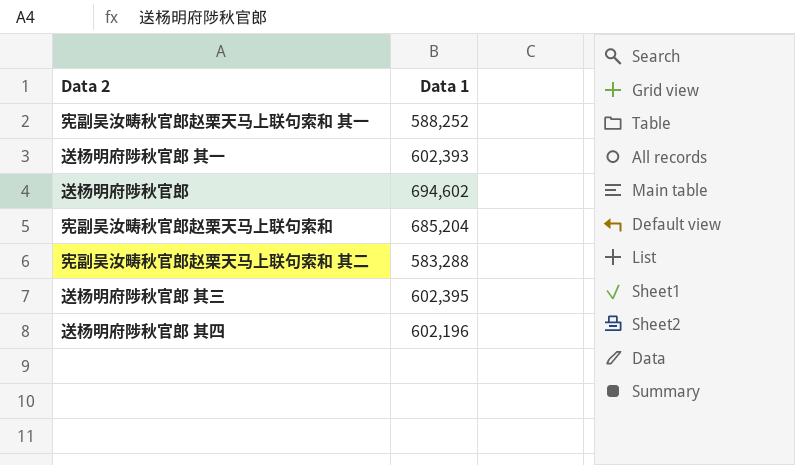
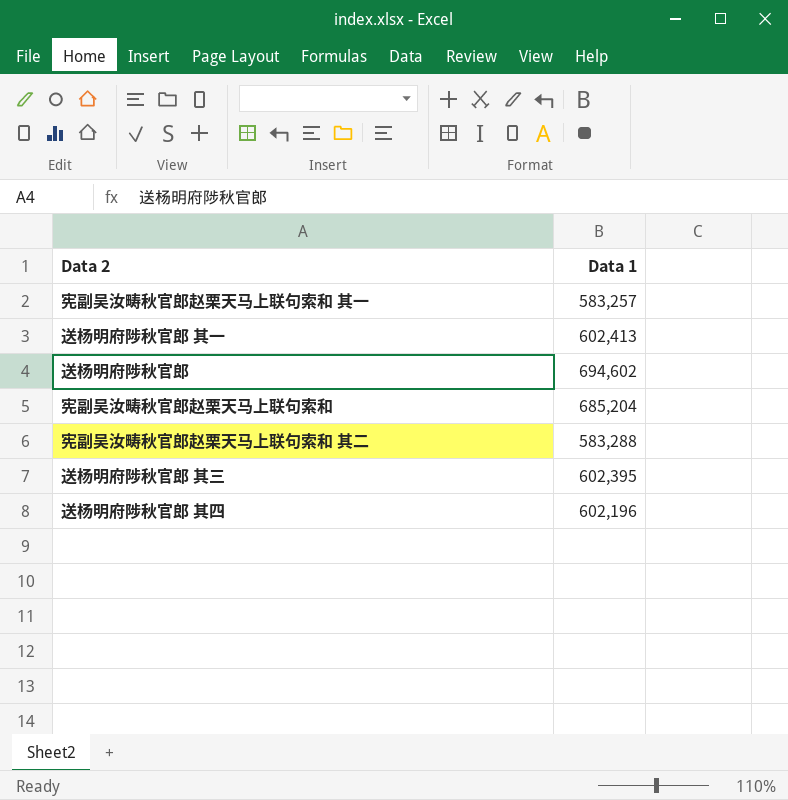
宪副吴汝畴秋官郎赵栗天马上联句索和 其一 | Data 1: 588,252 -> 583,257
送杨明府陟秋官郎 其一 | Data 1: 602,393 -> 602,413

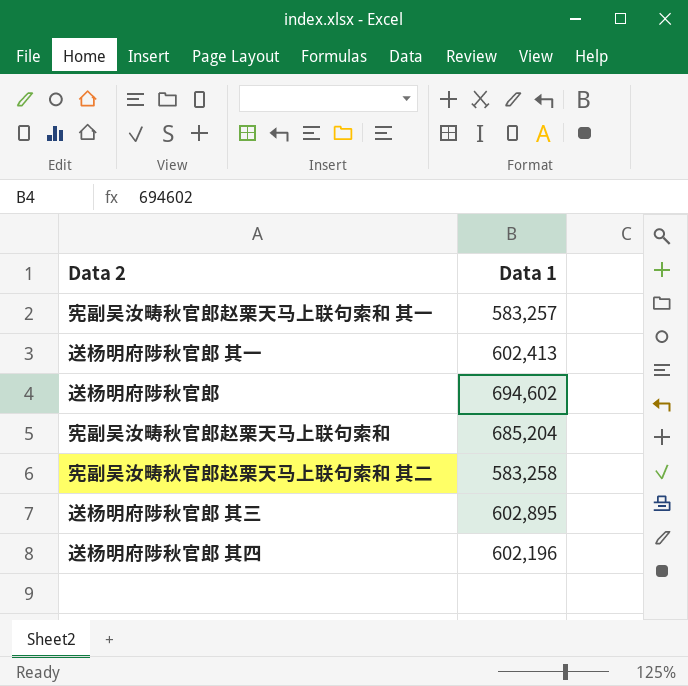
宪副吴汝畴秋官郎赵栗天马上联句索和 其二 | Data 1: 583,288 -> 583,258
送杨明府陟秋官郎 其三 | Data 1: 602,395 -> 602,895

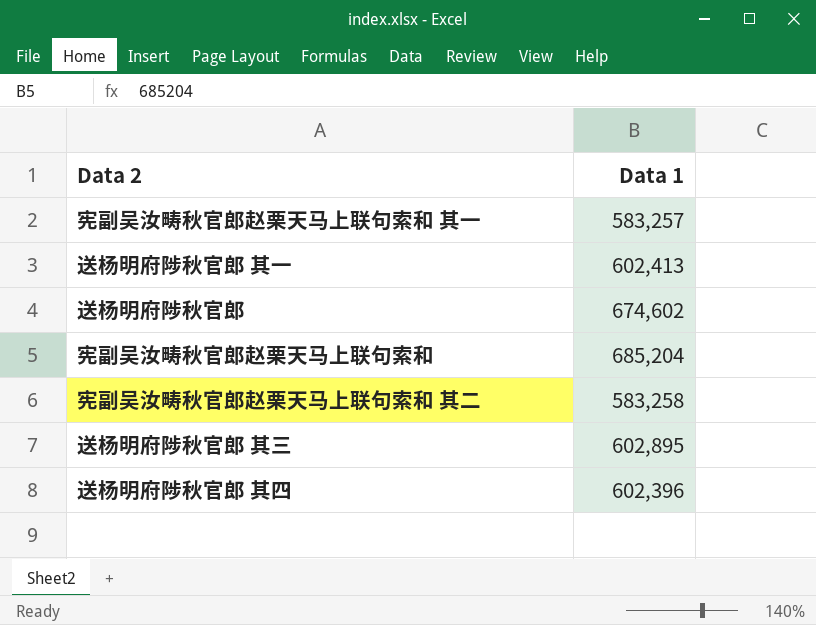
送杨明府陟秋官郎 | Data 1: 694,602 -> 674,602
送杨明府陟秋官郎 其四 | Data 1: 602,196 -> 602,396

